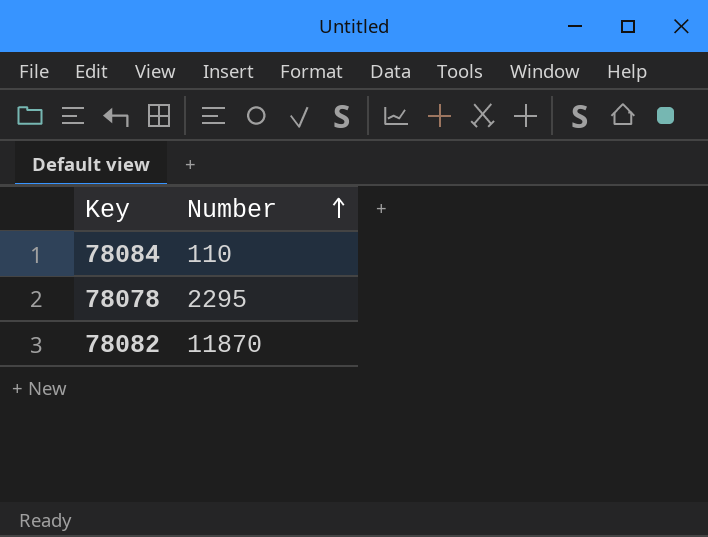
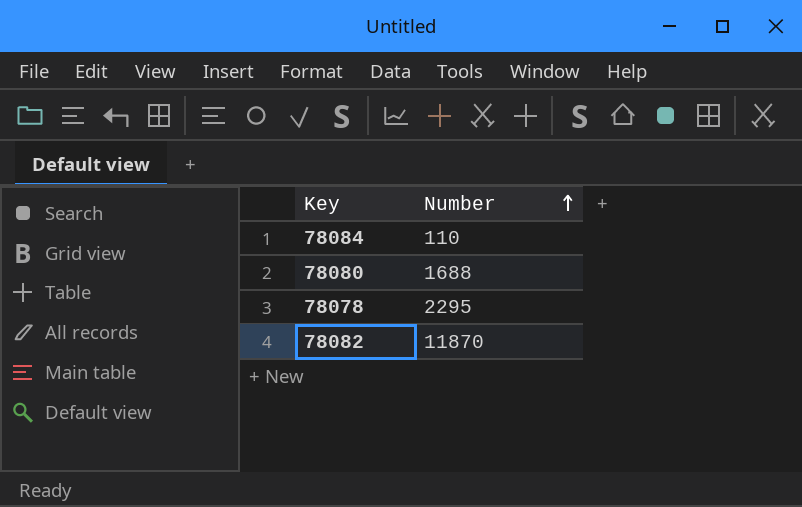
row 78080: none -> 1688

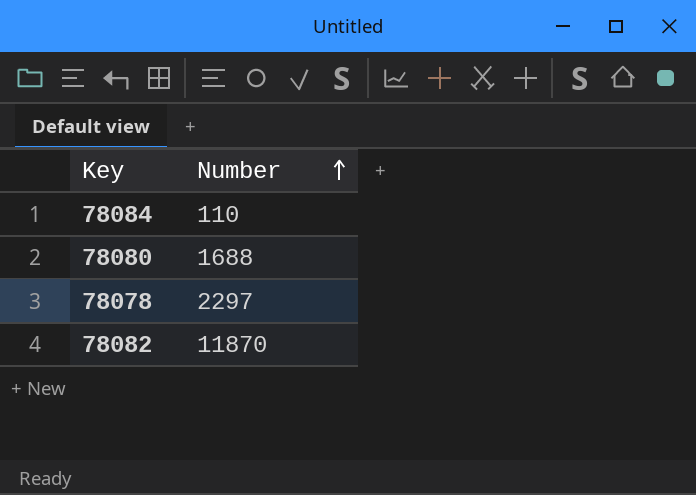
78078 | Number: 2295 -> 2297

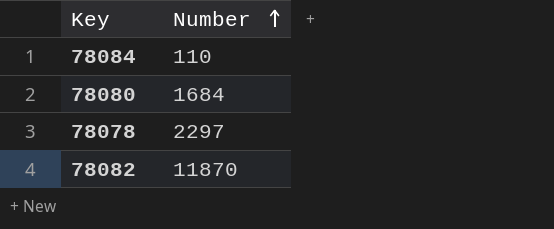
78080 | Number: 1688 -> 1684

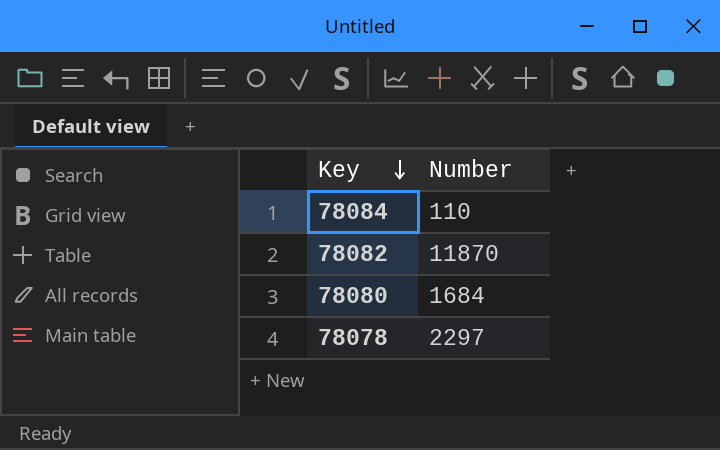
row order: Number ascending -> Key descending

